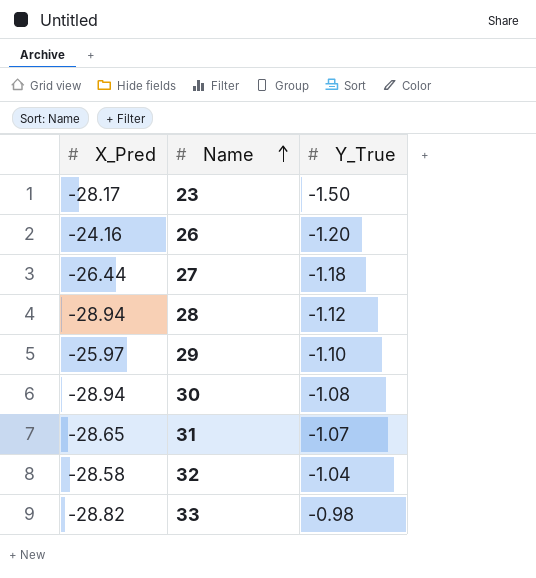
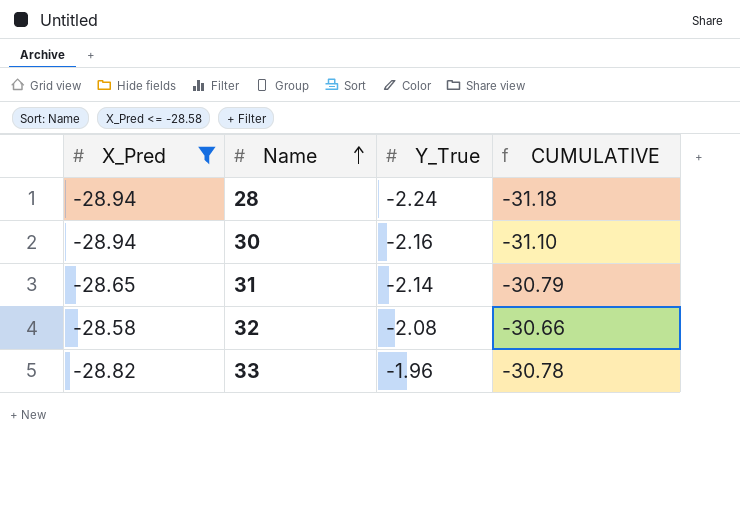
filter: none -> X_Pred <= -28.58
column CUMULATIVE | formula: none -> [X_Pred] + [Y_True]
28 | Y_True: -1.12 -> -2.24
30 | Y_True: -1.08 -> -2.16
31 | Y_True: -1.07 -> -2.14
32 | Y_True: -1.04 -> -2.08
33 | Y_True: -0.98 -> -1.96

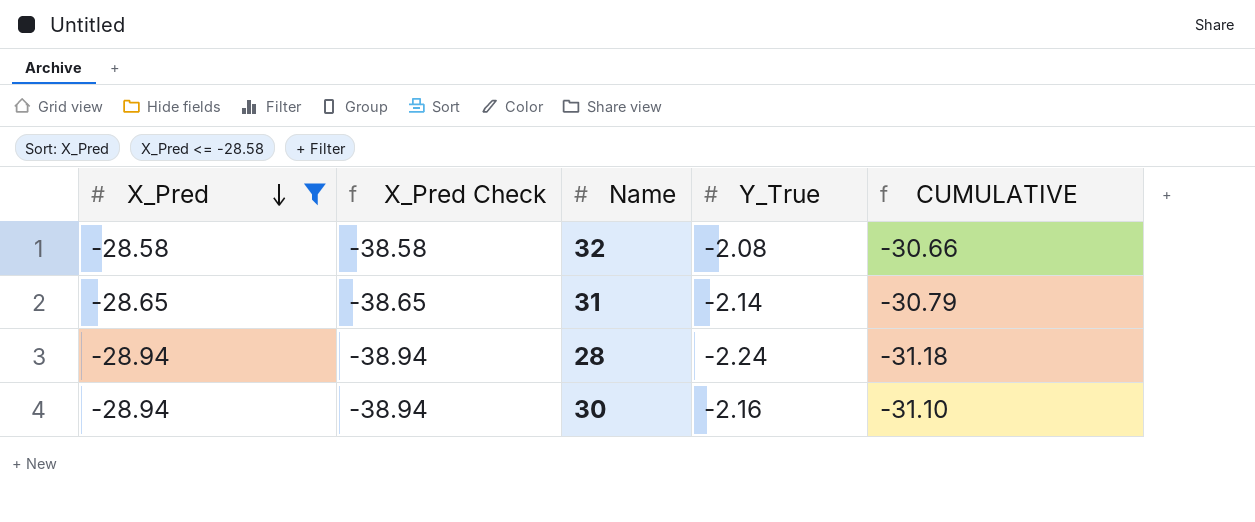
row order: Name ascending -> X_Pred descending
column X_Pred Check | formula: none -> [X_Pred] - 10
row 33: -28.82 | -1.96 | -30.78 -> none

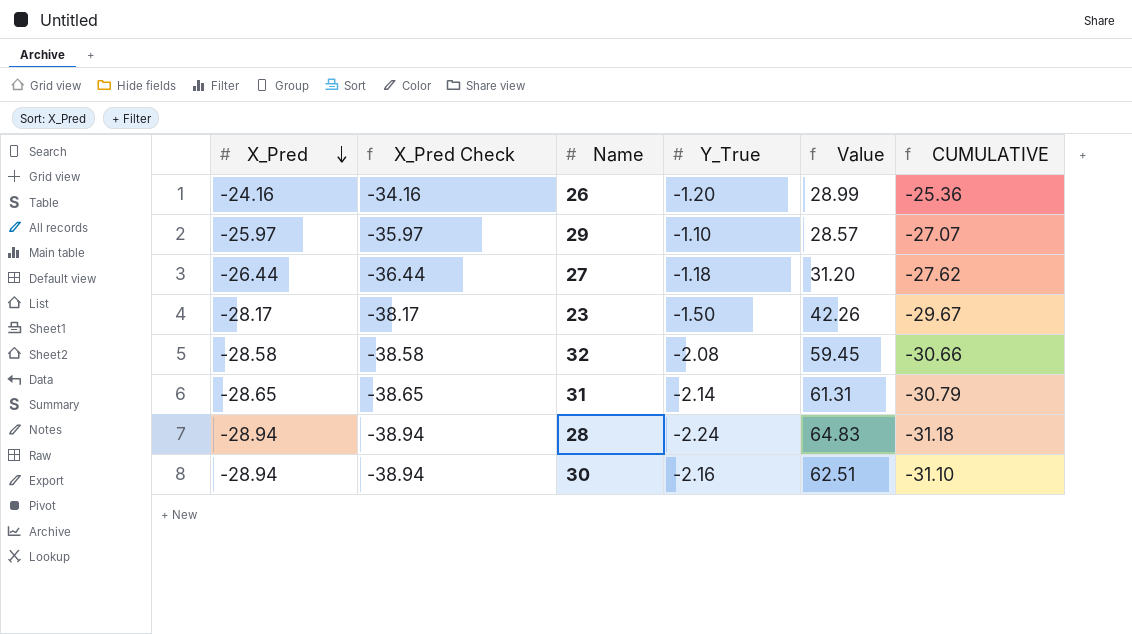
filter: X_Pred <= -28.58 -> none
column Value | formula: none -> [X_Pred] * [Y_True]

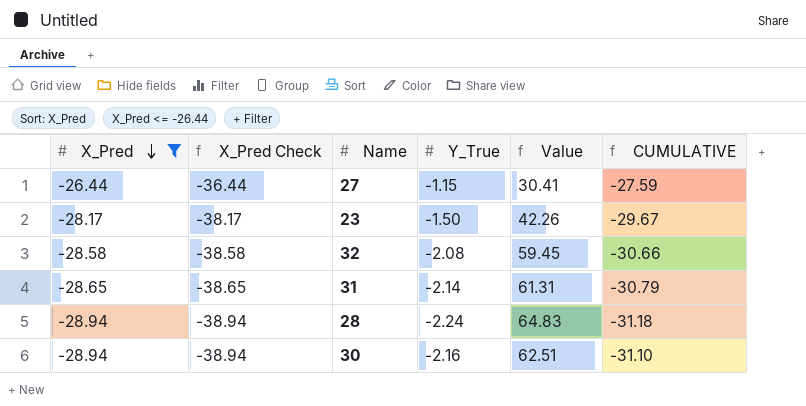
filter: none -> X_Pred <= -26.44
27 | Y_True: -1.18 -> -1.15
27 | Value: 31.20 -> 30.41
27 | CUMULATIVE: -27.62 -> -27.59

